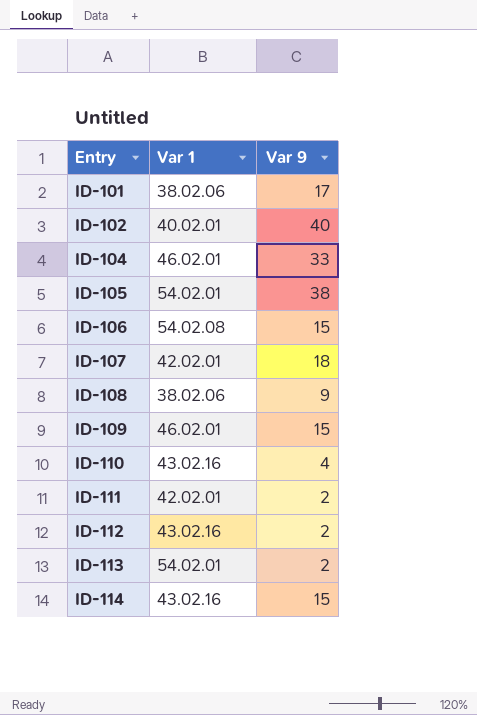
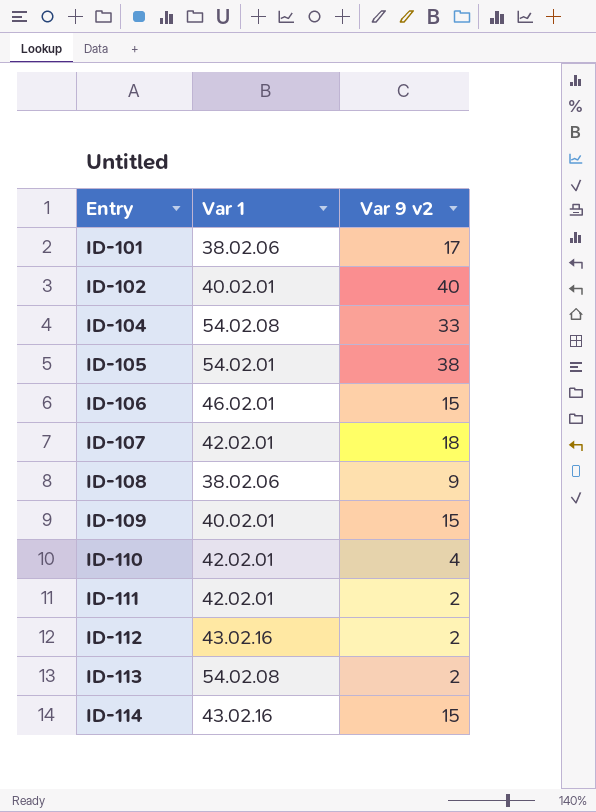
column name: Var 9 -> Var 9 v2
ID-104 | Var 1: 46.02.01 -> 54.02.08
ID-106 | Var 1: 54.02.08 -> 46.02.01
ID-109 | Var 1: 46.02.01 -> 40.02.01
ID-110 | Var 1: 43.02.16 -> 42.02.01
ID-113 | Var 1: 54.02.01 -> 54.02.08

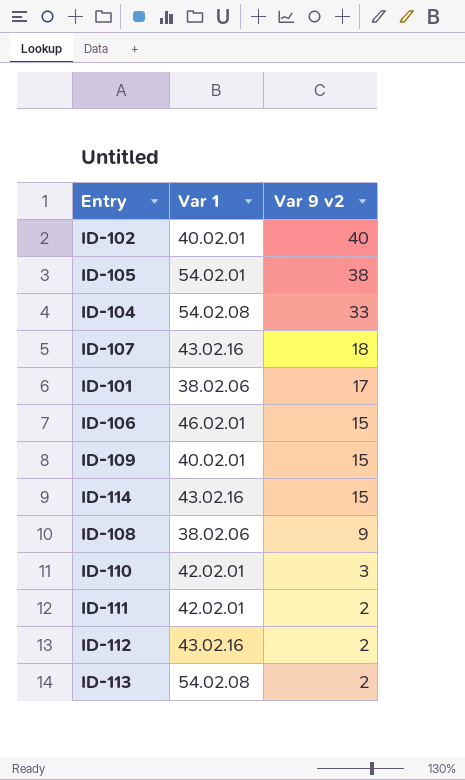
row order: Entry ascending -> Var 9 v2 descending
ID-107 | Var 1: 42.02.01 -> 43.02.16
ID-110 | Var 9 v2: 4 -> 3

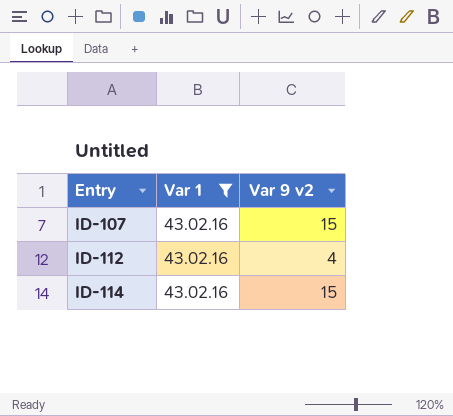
filter: none -> Var 1 = 43.02.16
row order: Var 9 v2 descending -> Entry ascending
ID-107 | Var 9 v2: 18 -> 15
ID-112 | Var 9 v2: 2 -> 4

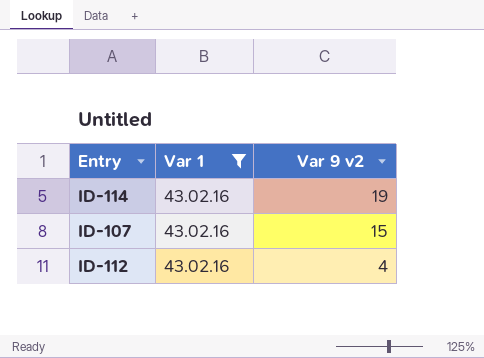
row order: Entry ascending -> Var 9 v2 descending
ID-114 | Var 9 v2: 15 -> 19

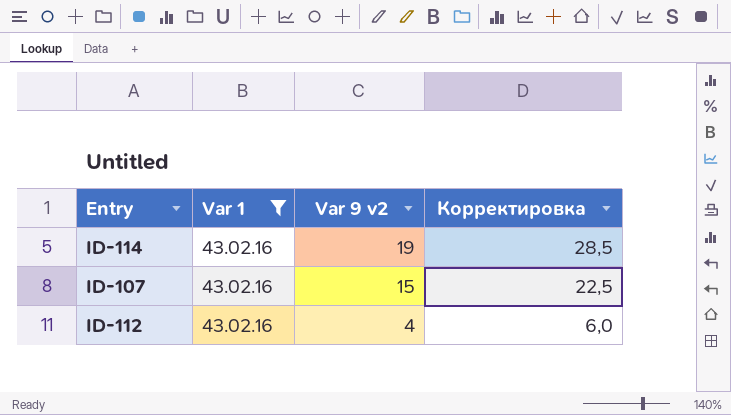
column Корректировка | formula: none -> [Var 9 v2] * 1,5

